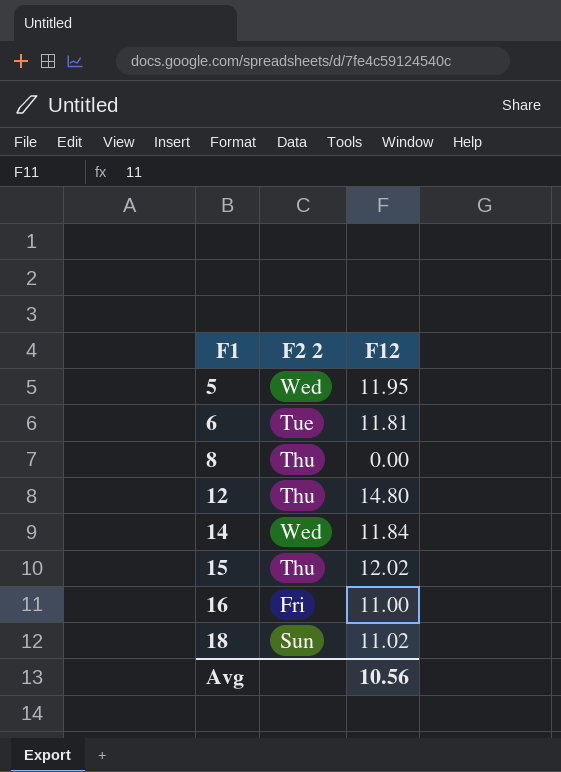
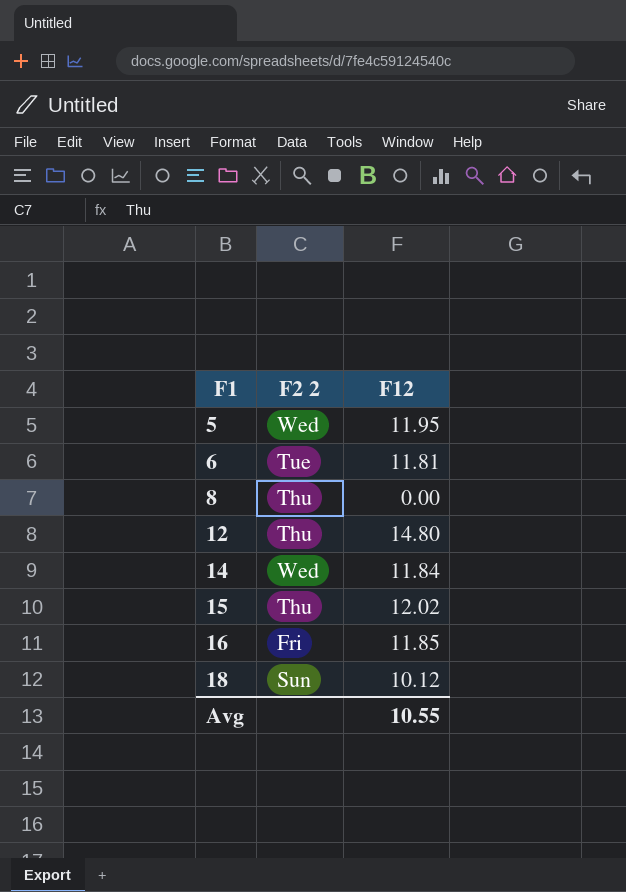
16 | F12: 11.00 -> 11.85
18 | F12: 11.02 -> 10.12
Avg | F12: 10.56 -> 10.55

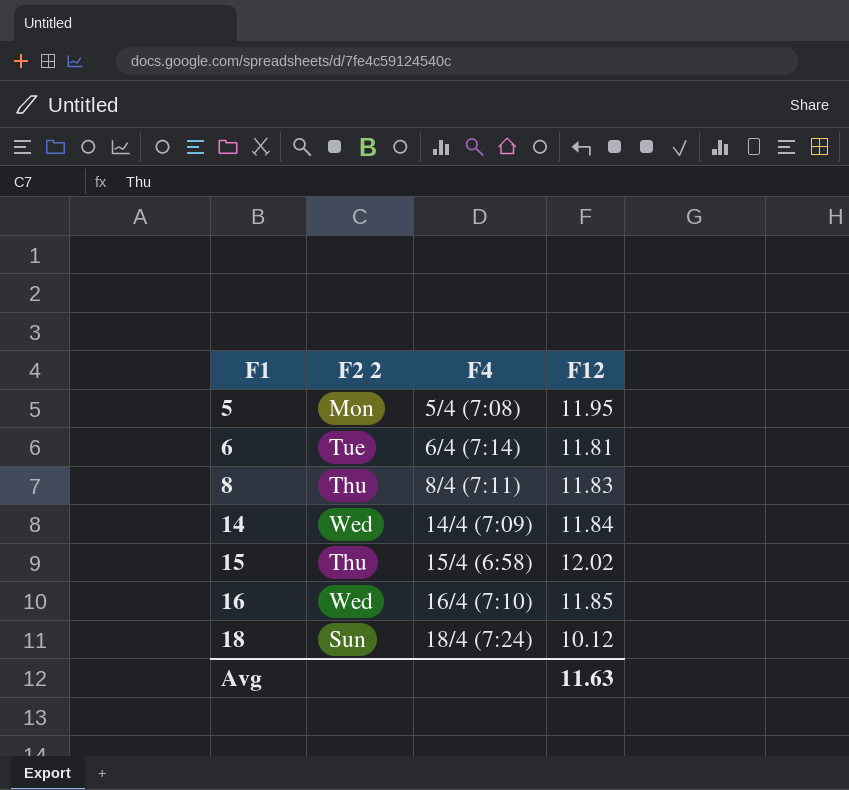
column F4 | position: none -> 3
row 12: Thu | 14.80 -> none
5 | F2 2: Wed -> Mon
8 | F12: 0.00 -> 11.83
16 | F2 2: Fri -> Wed
Avg | F12: 10.55 -> 11.63

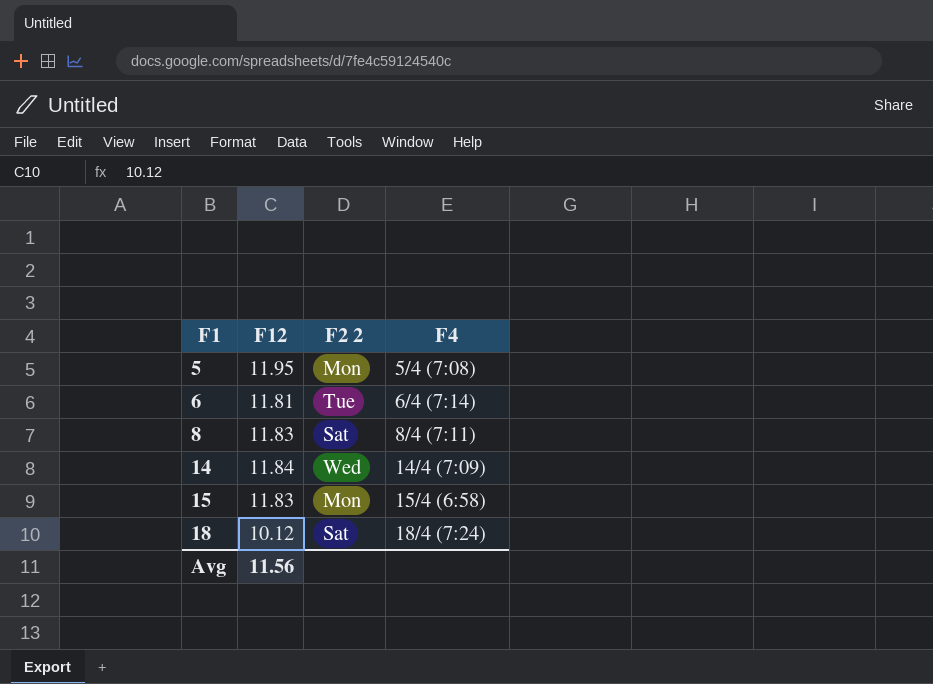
column F12 | position: 4 -> 2
row 16: Wed | 16/4 (7:10) | 11.85 -> none
8 | F2 2: Thu -> Sat
15 | F12: 12.02 -> 11.83
15 | F2 2: Thu -> Mon
18 | F2 2: Sun -> Sat
Avg | F12: 11.63 -> 11.56

